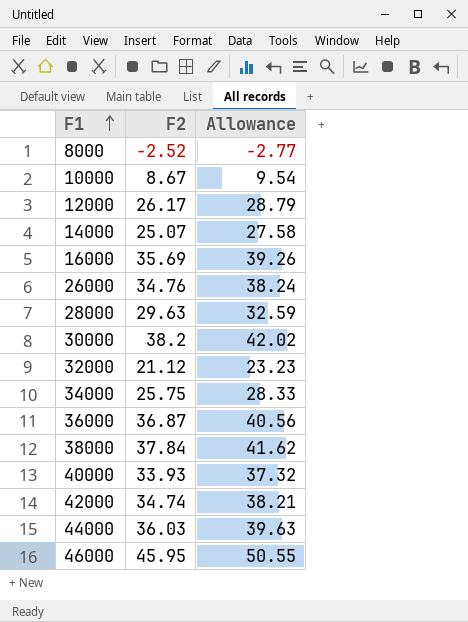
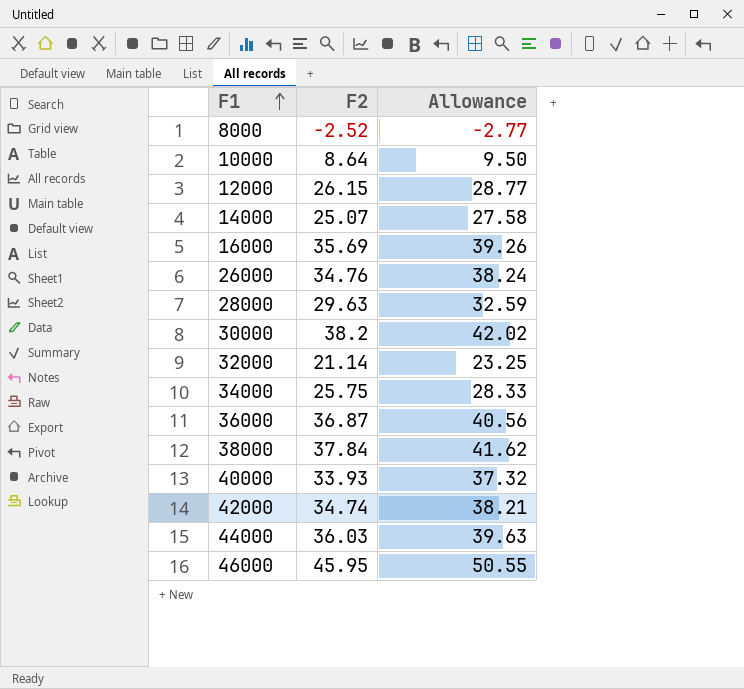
10000 | F2: 8.67 -> 8.64
10000 | Allowance: 9.54 -> 9.50
12000 | F2: 26.17 -> 26.15
12000 | Allowance: 28.79 -> 28.77
32000 | F2: 21.12 -> 21.14
32000 | Allowance: 23.23 -> 23.25

